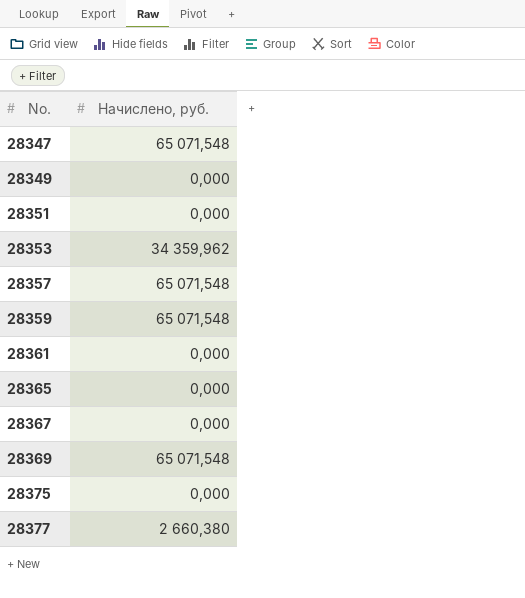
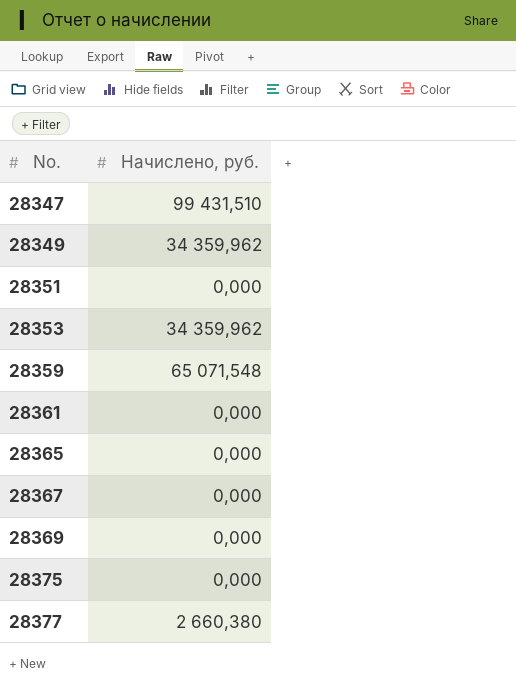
row 28357: 65 071,548 -> none
28347 | Начислено, руб.: 65 071,548 -> 99 431,510
28349 | Начислено, руб.: 0,000 -> 34 359,962
28369 | Начислено, руб.: 65 071,548 -> 0,000

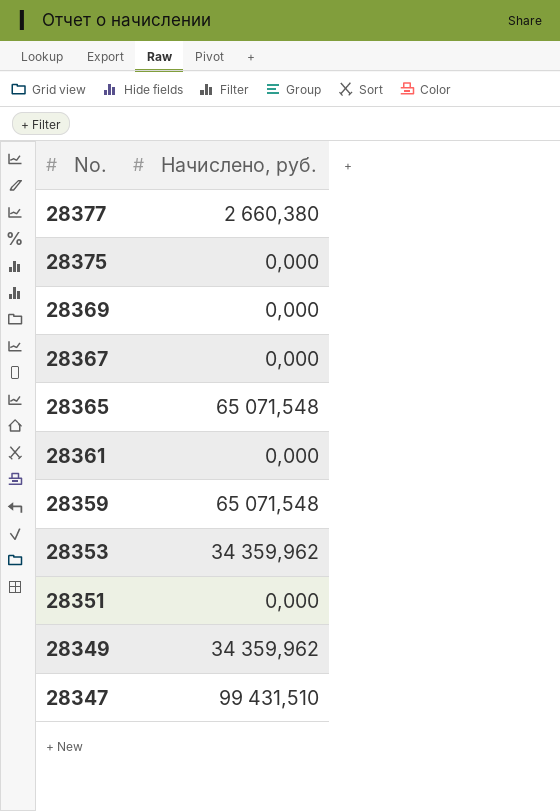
row order: No. ascending -> No. descending
28365 | Начислено, руб.: 0,000 -> 65 071,548

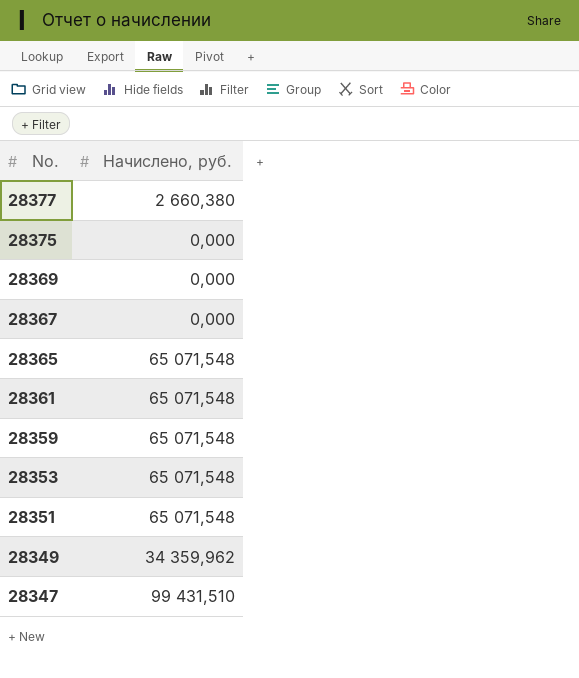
28361 | Начислено, руб.: 0,000 -> 65 071,548
28353 | Начислено, руб.: 34 359,962 -> 65 071,548
28351 | Начислено, руб.: 0,000 -> 65 071,548

